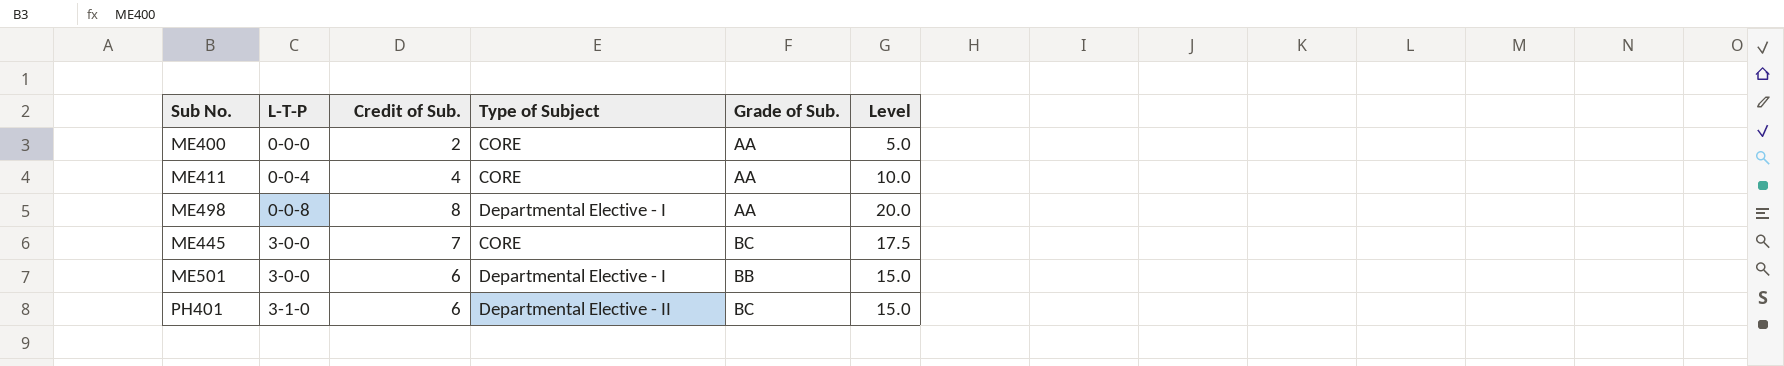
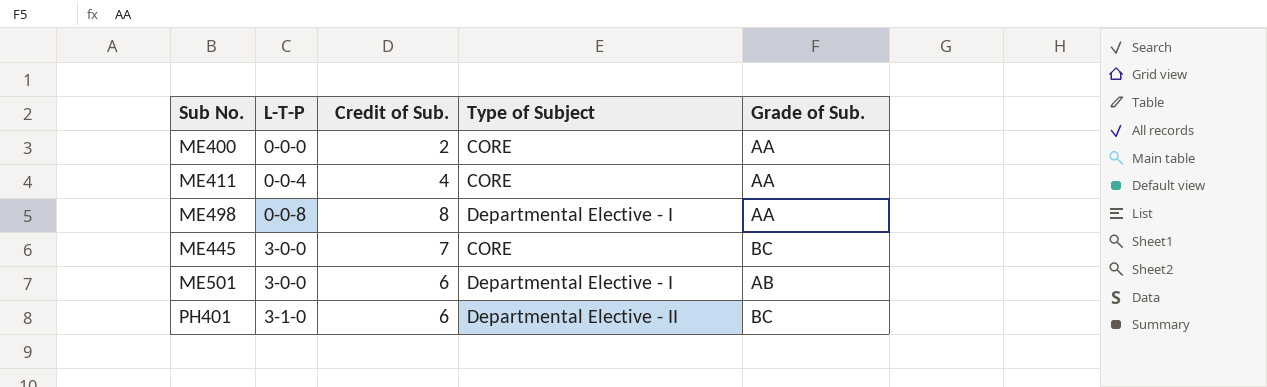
column Level | formula: [Credit of Sub.] * 2.5 -> none
ME501 | Grade of Sub.: BB -> AB

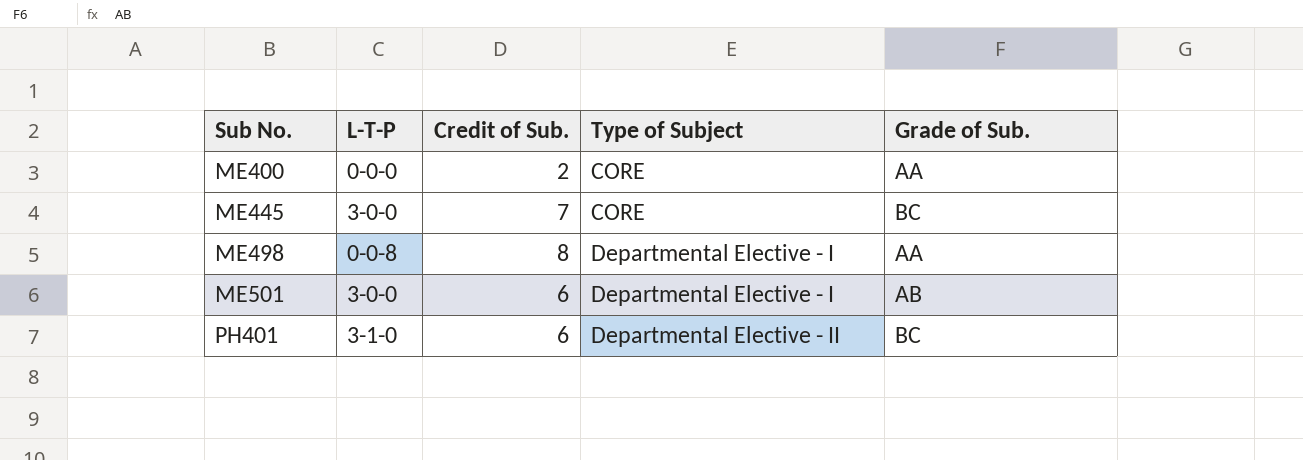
row order: L-T-P ascending -> Sub No. ascending
row ME411: 0-0-4 | 4 | CORE | AA -> none

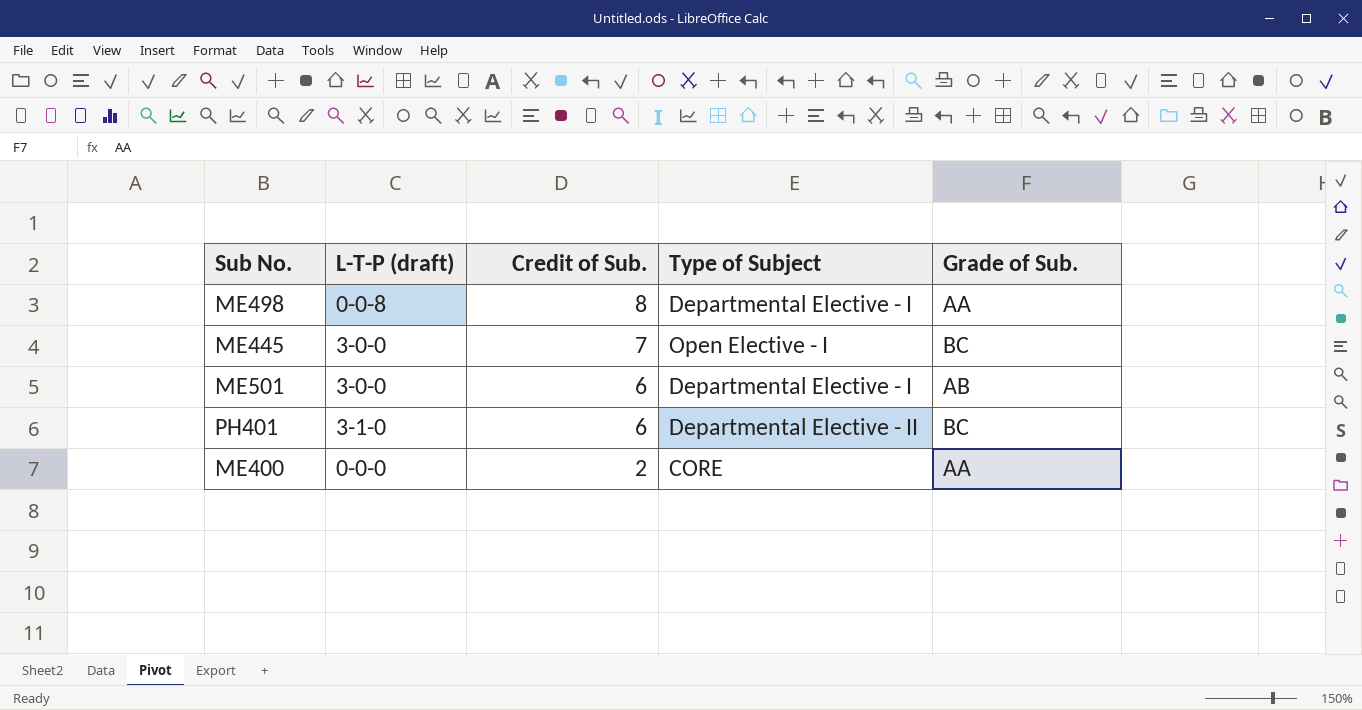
row order: Sub No. ascending -> Credit of Sub. descending
column name: L-T-P -> L-T-P (draft)
ME445 | Type of Subject: CORE -> Open Elective - I

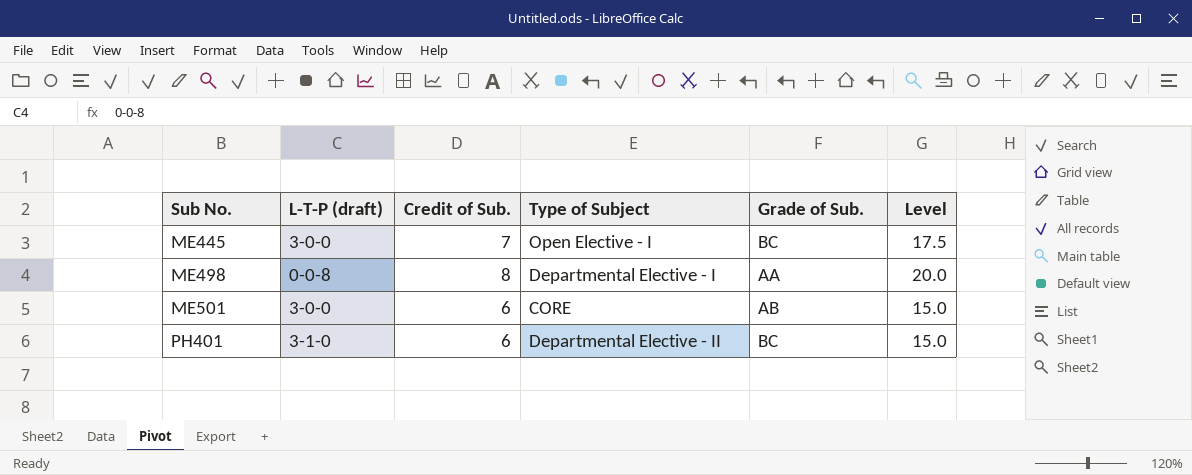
row order: Credit of Sub. descending -> Sub No. ascending
column Level | formula: none -> [Credit of Sub.] * 2.5
row ME400: 0-0-0 | 2 | CORE | AA -> none
ME501 | Type of Subject: Departmental Elective - I -> CORE

